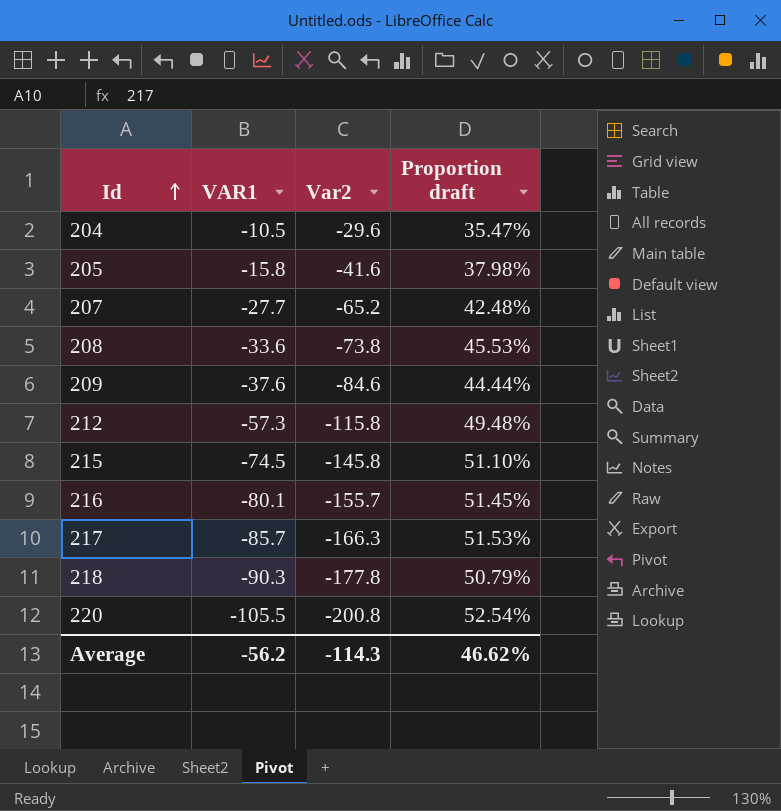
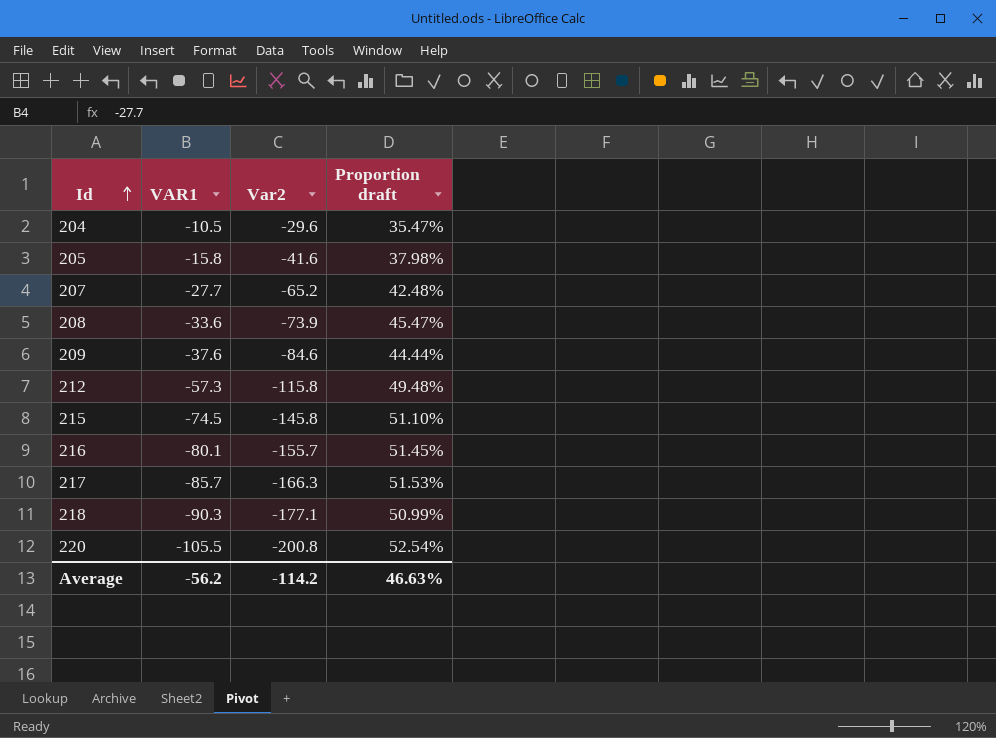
208 | Var2: -73.8 -> -73.9
208 | Proportion draft: 45.53% -> 45.47%
218 | Var2: -177.8 -> -177.1
218 | Proportion draft: 50.79% -> 50.99%
Average | Var2: -114.3 -> -114.2
Average | Proportion draft: 46.62% -> 46.63%

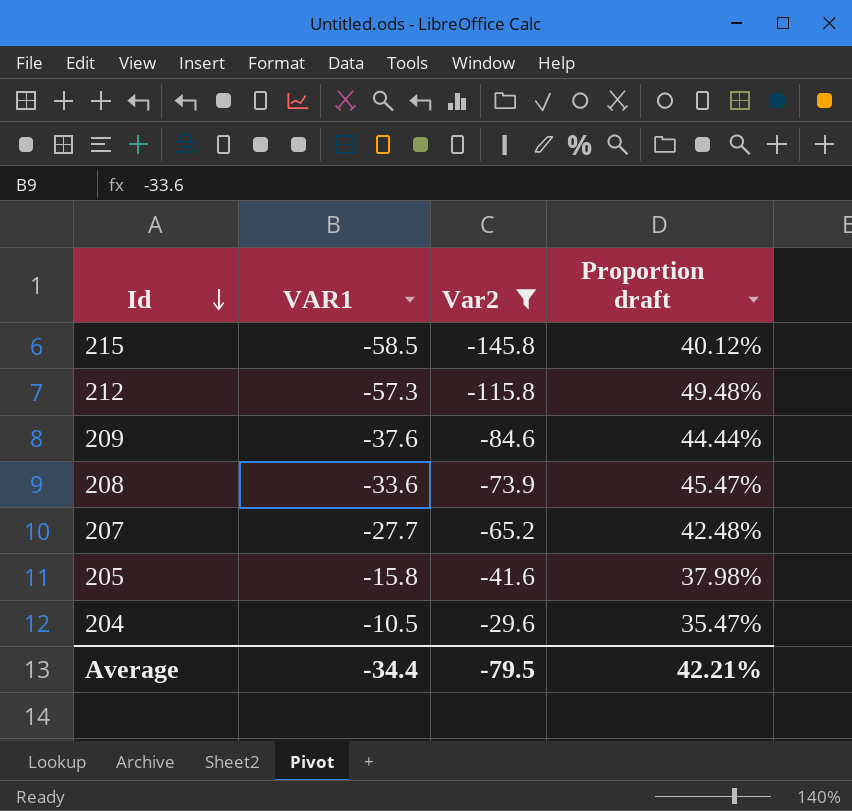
filter: none -> Var2 >= -145.8
row order: Id ascending -> Id descending
215 | VAR1: -74.5 -> -58.5
215 | Proportion draft: 51.10% -> 40.12%
Average | VAR1: -56.2 -> -34.4
Average | Var2: -114.2 -> -79.5
Average | Proportion draft: 46.63% -> 42.21%

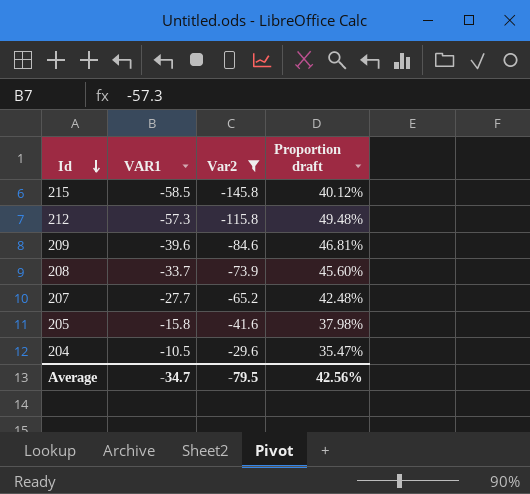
209 | VAR1: -37.6 -> -39.6
209 | Proportion draft: 44.44% -> 46.81%
208 | VAR1: -33.6 -> -33.7
208 | Proportion draft: 45.47% -> 45.60%
Average | VAR1: -34.4 -> -34.7
Average | Proportion draft: 42.21% -> 42.56%

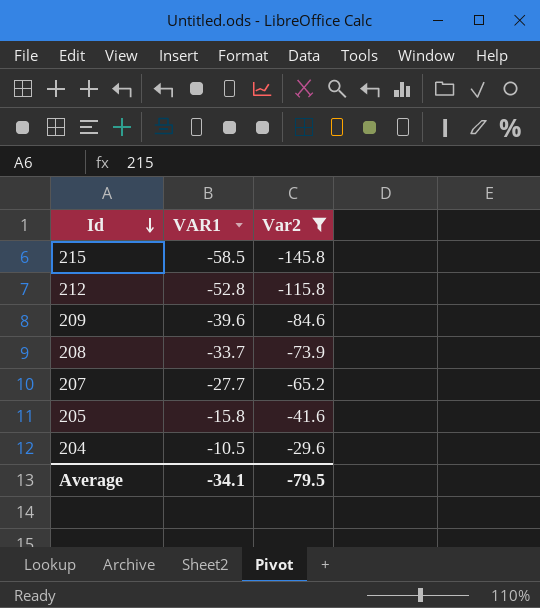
column Proportion draft | formula: [VAR1] / [Var2] -> none
212 | VAR1: -57.3 -> -52.8
Average | VAR1: -34.7 -> -34.1

